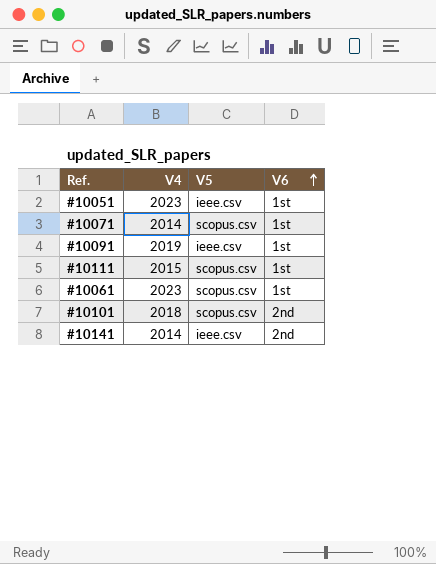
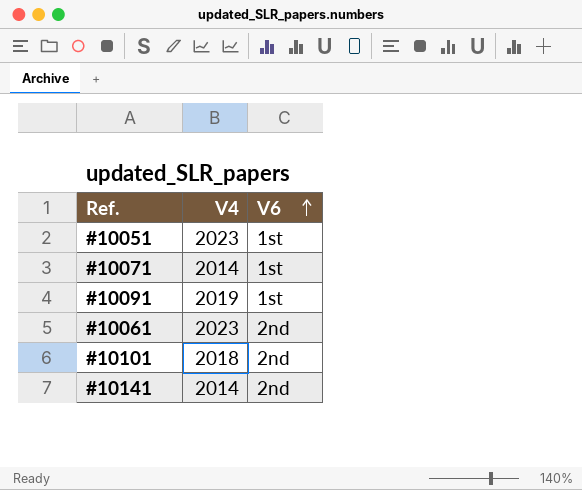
column V5 | position: 3 -> none
row #10111: 2015 | scopus.csv | 1st -> none
#10061 | V6: 1st -> 2nd

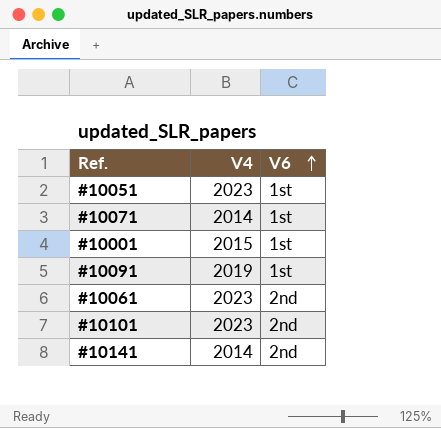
row #10001: none -> 2015 | 1st
#10101 | V4: 2018 -> 2023

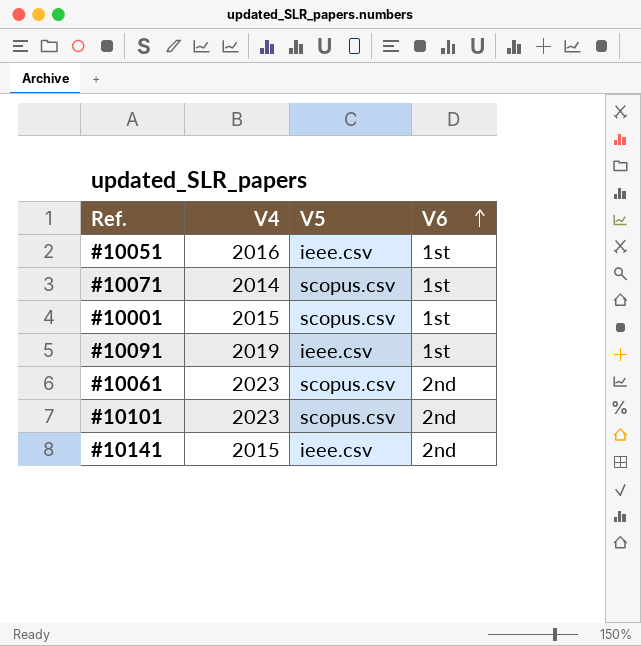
column V5 | position: none -> 3
#10051 | V4: 2023 -> 2016
#10141 | V4: 2014 -> 2015

